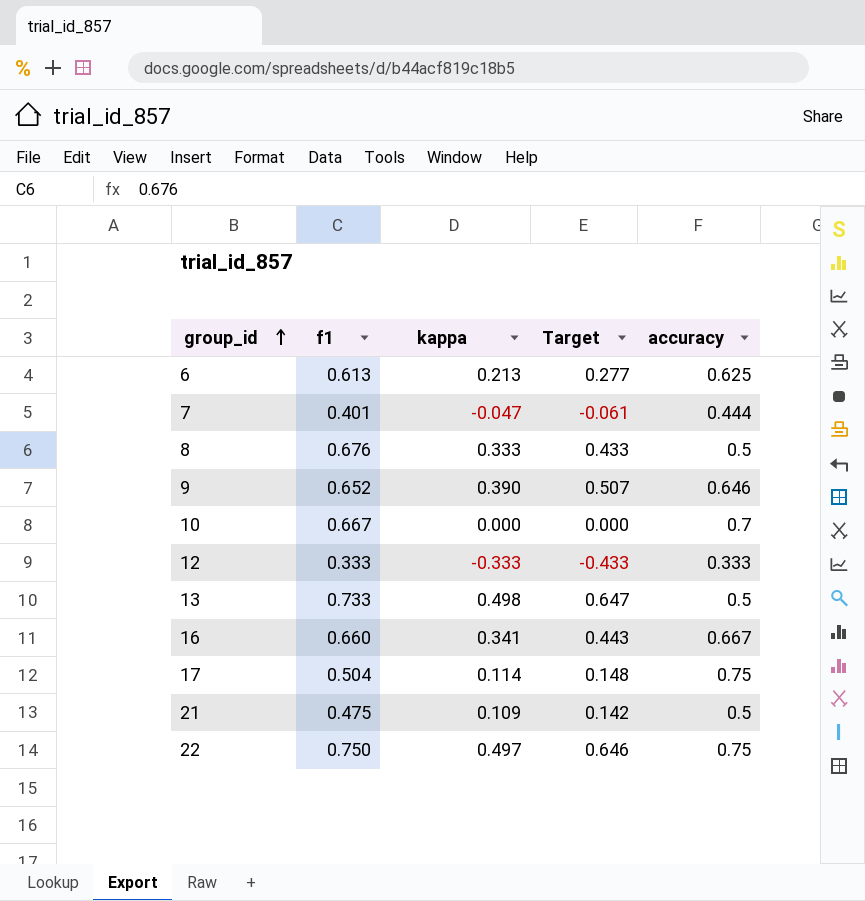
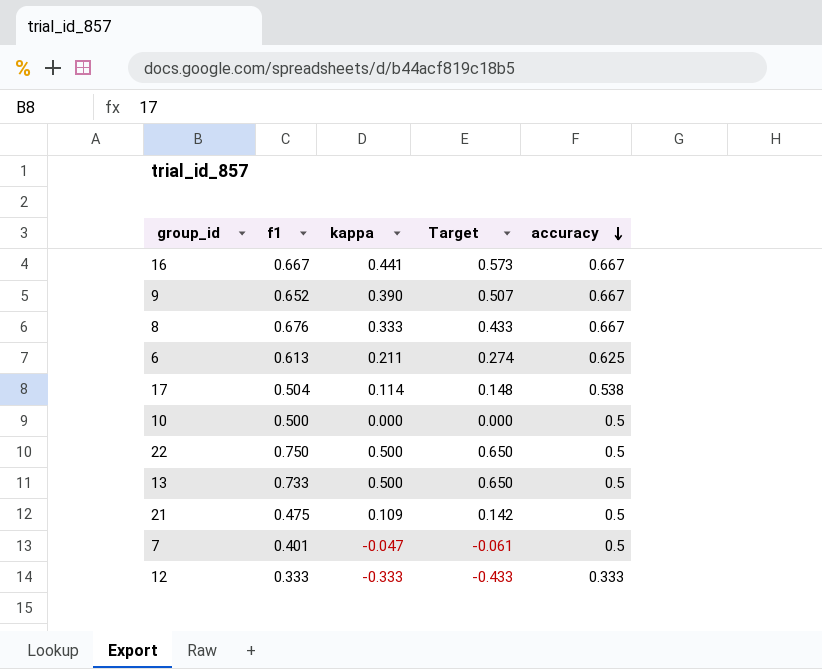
row order: group_id ascending -> accuracy descending
16 | f1: 0.660 -> 0.667
16 | kappa: 0.341 -> 0.441
16 | Target: 0.443 -> 0.573
9 | accuracy: 0.646 -> 0.667
8 | accuracy: 0.5 -> 0.667
6 | kappa: 0.213 -> 0.211
6 | Target: 0.277 -> 0.274
17 | accuracy: 0.75 -> 0.538
10 | f1: 0.667 -> 0.500
10 | accuracy: 0.7 -> 0.5
22 | kappa: 0.497 -> 0.500
22 | Target: 0.646 -> 0.650
22 | accuracy: 0.75 -> 0.5
13 | kappa: 0.498 -> 0.500
13 | Target: 0.647 -> 0.650
7 | accuracy: 0.444 -> 0.5

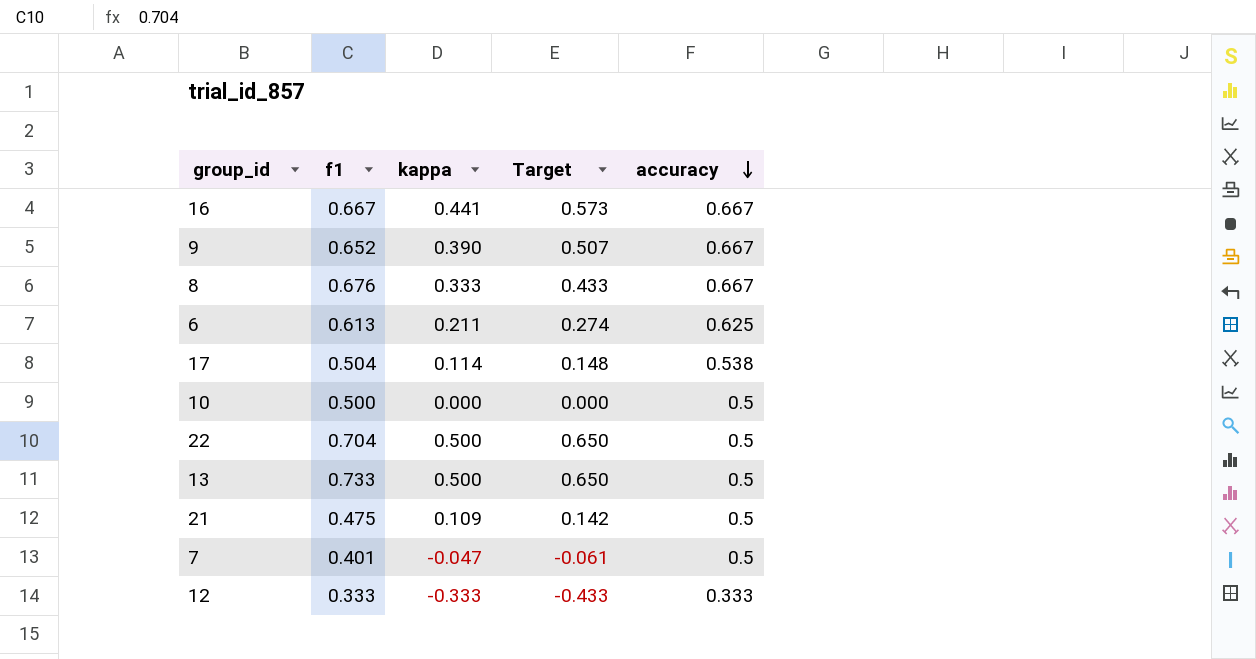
22 | f1: 0.750 -> 0.704

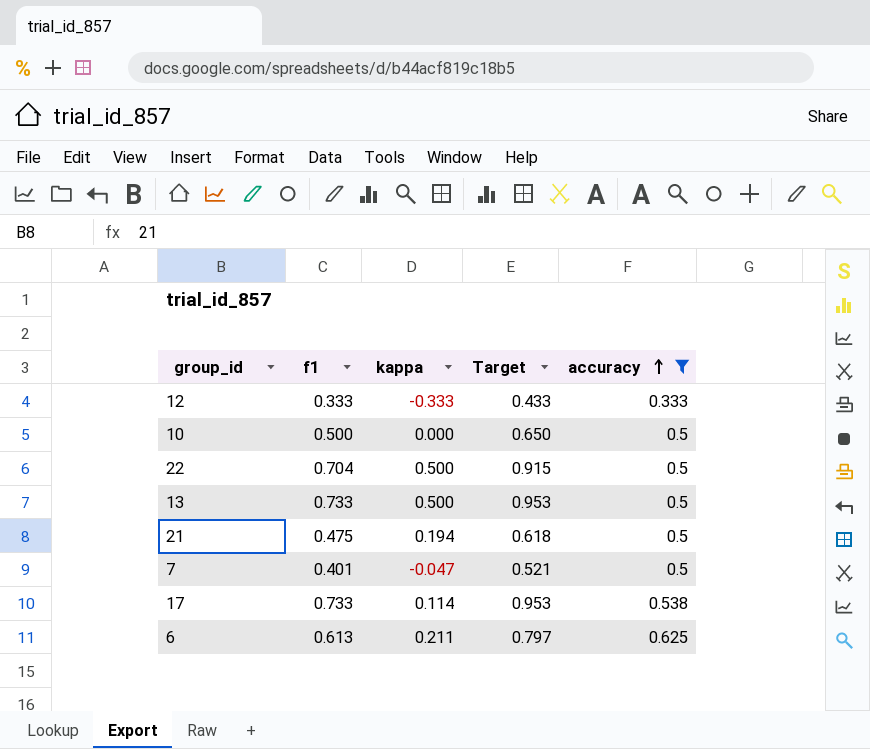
filter: none -> accuracy != 0.667
row order: accuracy descending -> accuracy ascending
column Target | formula: [kappa] * 1.3 -> [f1] * 1.3
21 | kappa: 0.109 -> 0.194
17 | f1: 0.504 -> 0.733

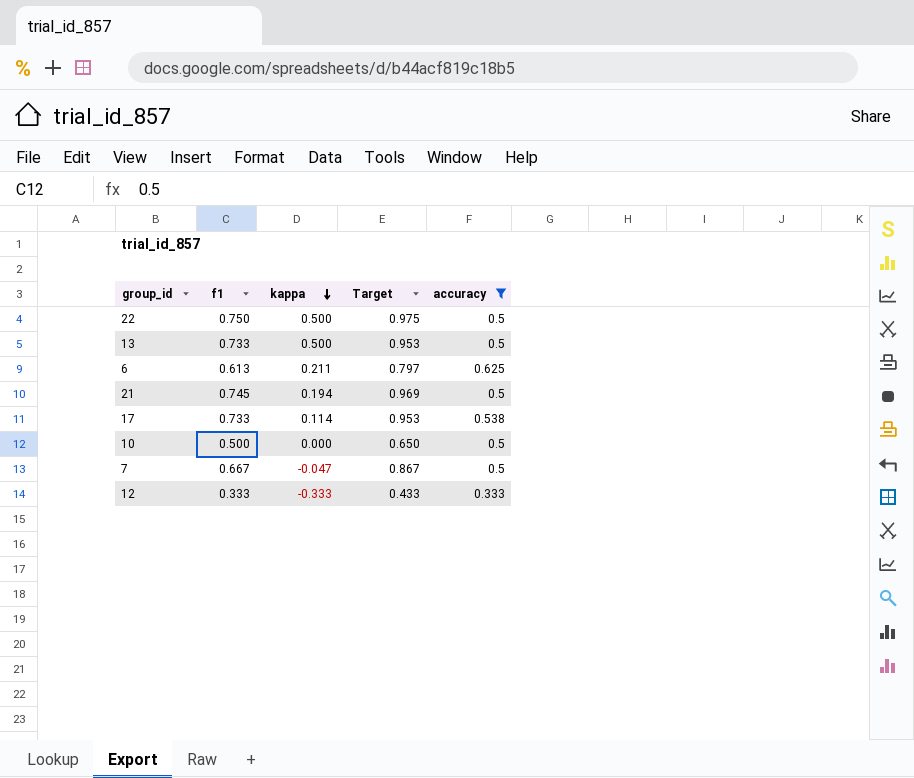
row order: accuracy ascending -> kappa descending
22 | f1: 0.704 -> 0.750
22 | Target: 0.915 -> 0.975
21 | f1: 0.475 -> 0.745
21 | Target: 0.618 -> 0.969
7 | f1: 0.401 -> 0.667
7 | Target: 0.521 -> 0.867

